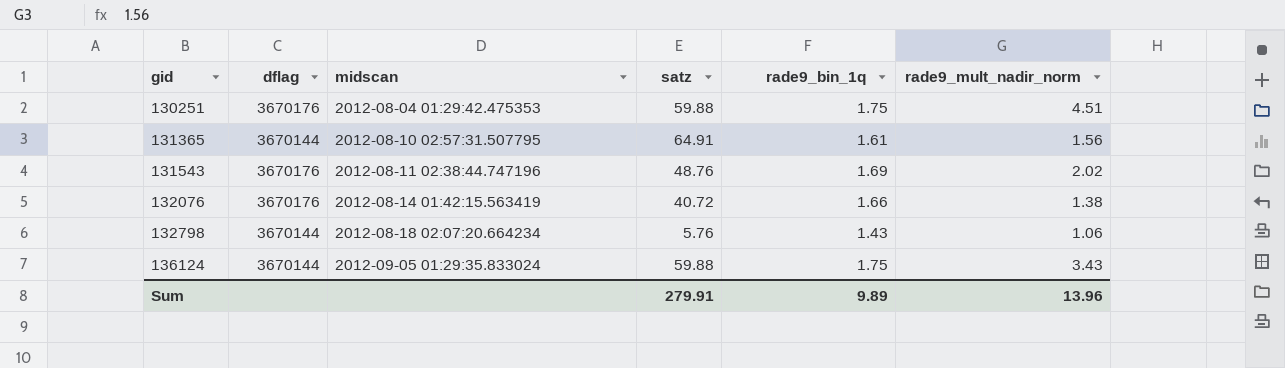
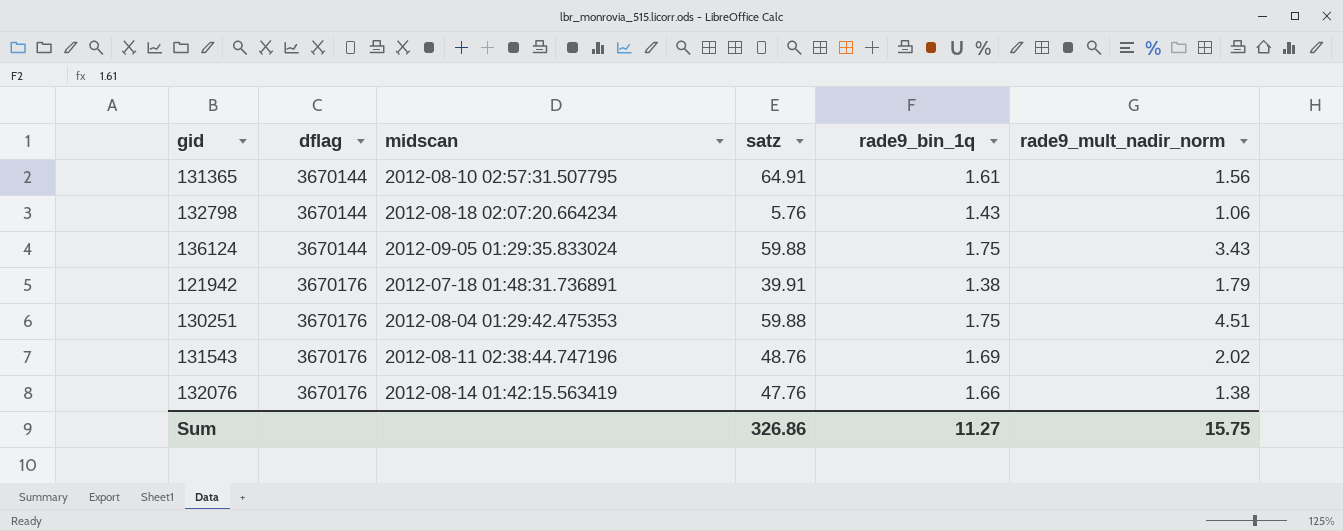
row order: gid ascending -> dflag ascending
row 121942: none -> 3670176 | 2012-07-18 01:48:31.736891 | 39.91 | 1.38 | 1.79
132076 | satz: 40.72 -> 47.76
Sum | satz: 279.91 -> 326.86
Sum | rade9_bin_1q: 9.89 -> 11.27
Sum | rade9_mult_nadir_norm: 13.96 -> 15.75

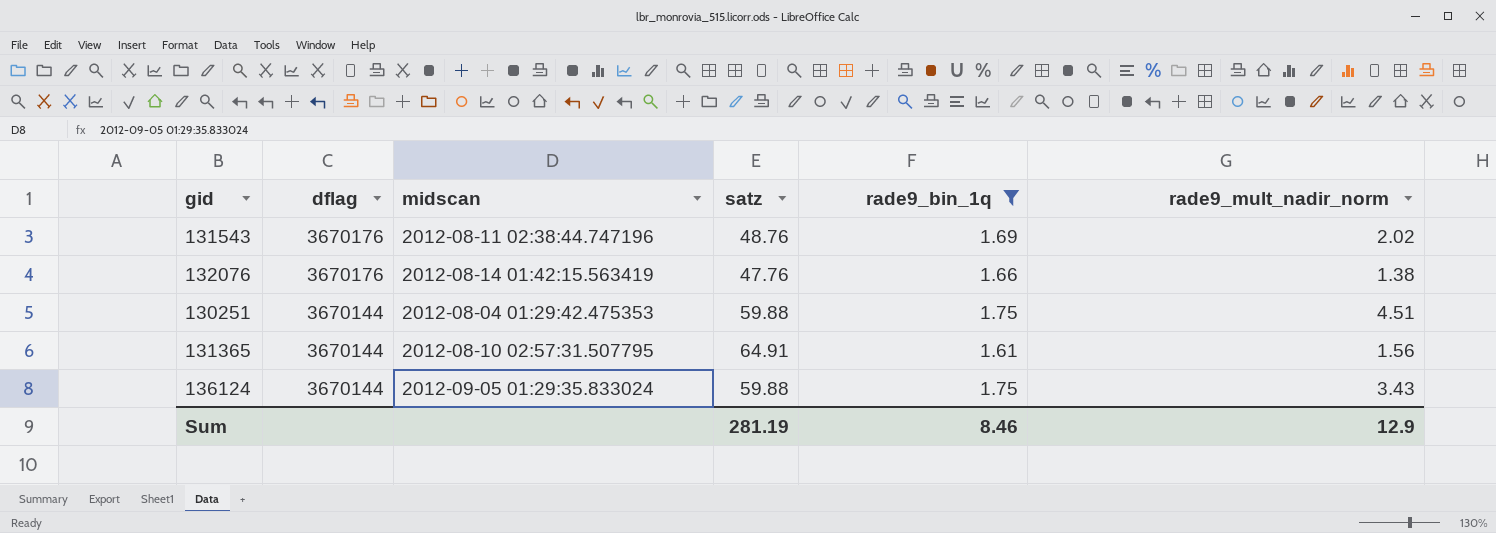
filter: none -> rade9_bin_1q >= 1.61
row order: dflag ascending -> dflag descending
130251 | dflag: 3670176 -> 3670144
Sum | satz: 326.86 -> 281.19
Sum | rade9_bin_1q: 11.27 -> 8.46
Sum | rade9_mult_nadir_norm: 15.75 -> 12.9

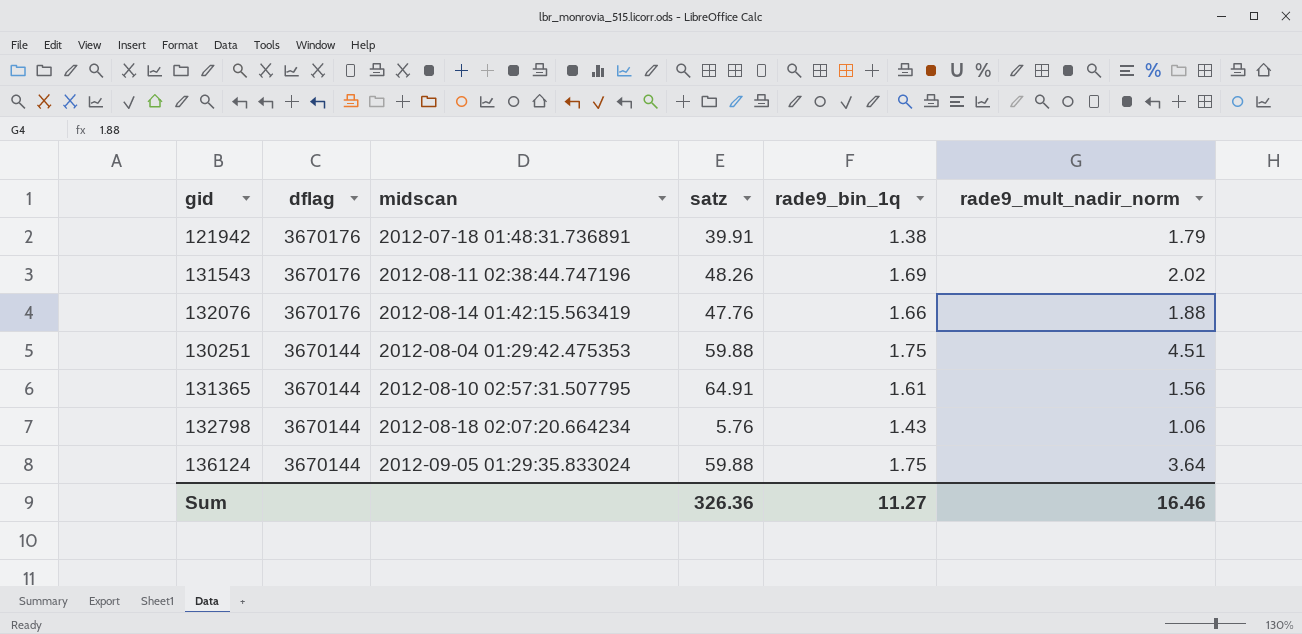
filter: rade9_bin_1q >= 1.61 -> none
131543 | satz: 48.76 -> 48.26
132076 | rade9_mult_nadir_norm: 1.38 -> 1.88
136124 | rade9_mult_nadir_norm: 3.43 -> 3.64
Sum | satz: 281.19 -> 326.36
Sum | rade9_bin_1q: 8.46 -> 11.27
Sum | rade9_mult_nadir_norm: 12.9 -> 16.46

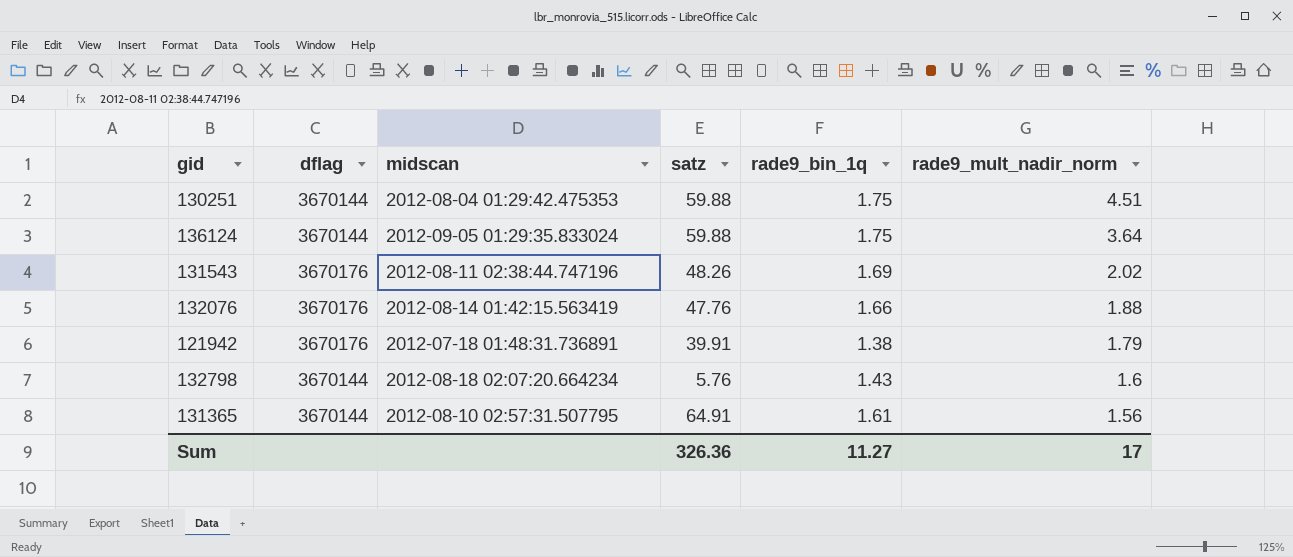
row order: dflag descending -> rade9_mult_nadir_norm descending
132798 | rade9_mult_nadir_norm: 1.06 -> 1.6
Sum | rade9_mult_nadir_norm: 16.46 -> 17

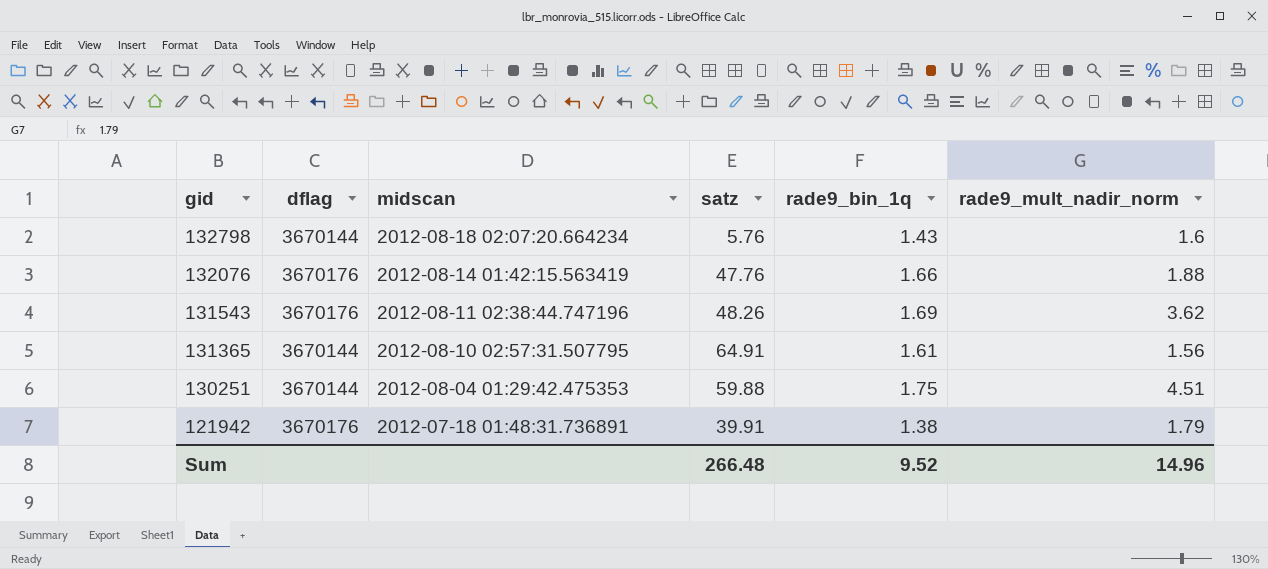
row order: rade9_mult_nadir_norm descending -> gid descending
row 136124: 3670144 | 2012-09-05 01:29:35.833024 | 59.88 | 1.75 | 3.64 -> none
131543 | rade9_mult_nadir_norm: 2.02 -> 3.62
Sum | satz: 326.36 -> 266.48
Sum | rade9_bin_1q: 11.27 -> 9.52
Sum | rade9_mult_nadir_norm: 17 -> 14.96

